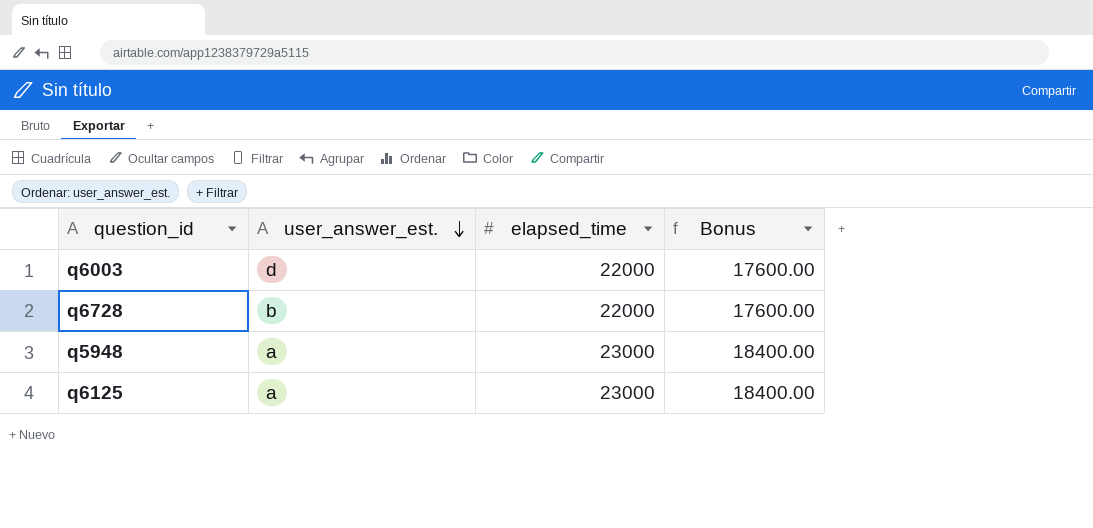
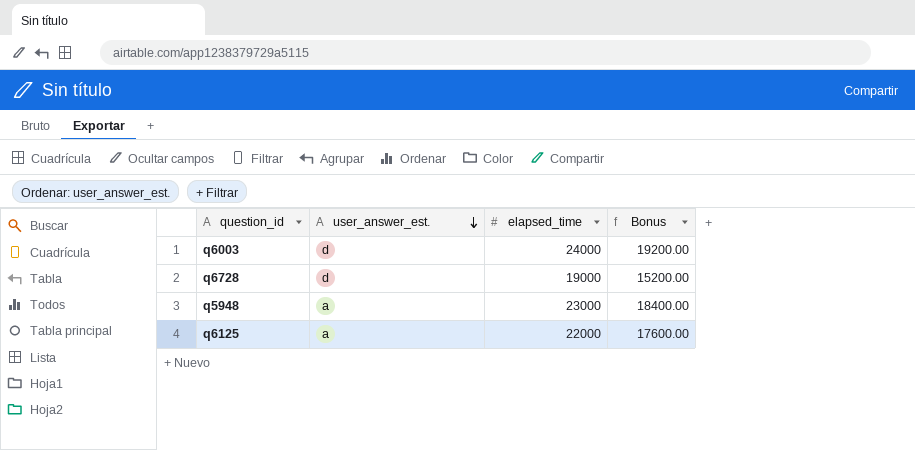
q6003 | elapsed_time: 22000 -> 24000
q6003 | Bonus: 17600.00 -> 19200.00
q6728 | user_answer_est.: b -> d
q6728 | elapsed_time: 22000 -> 19000
q6728 | Bonus: 17600.00 -> 15200.00
q6125 | elapsed_time: 23000 -> 22000
q6125 | Bonus: 18400.00 -> 17600.00

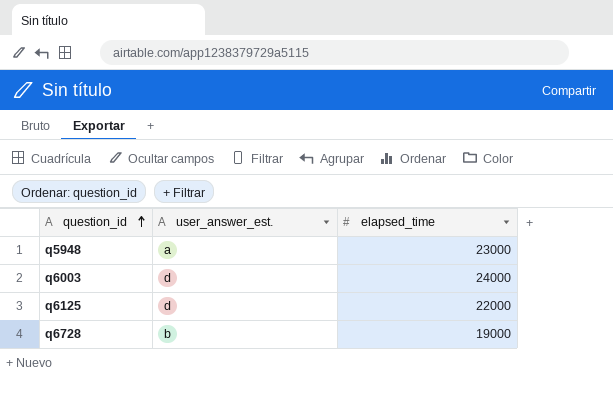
row order: user_answer_est. descending -> question_id ascending
column Bonus | formula: [elapsed_time] * 0.8 -> none
q6125 | user_answer_est.: a -> d
q6728 | user_answer_est.: d -> b

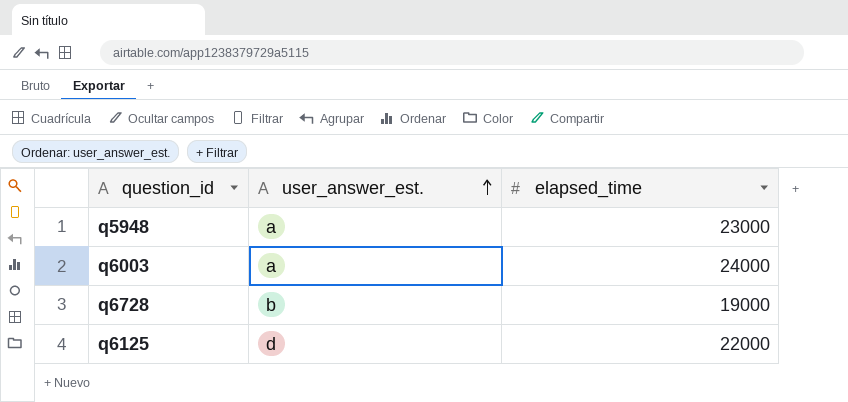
row order: question_id ascending -> user_answer_est. ascending
q6003 | user_answer_est.: d -> a

